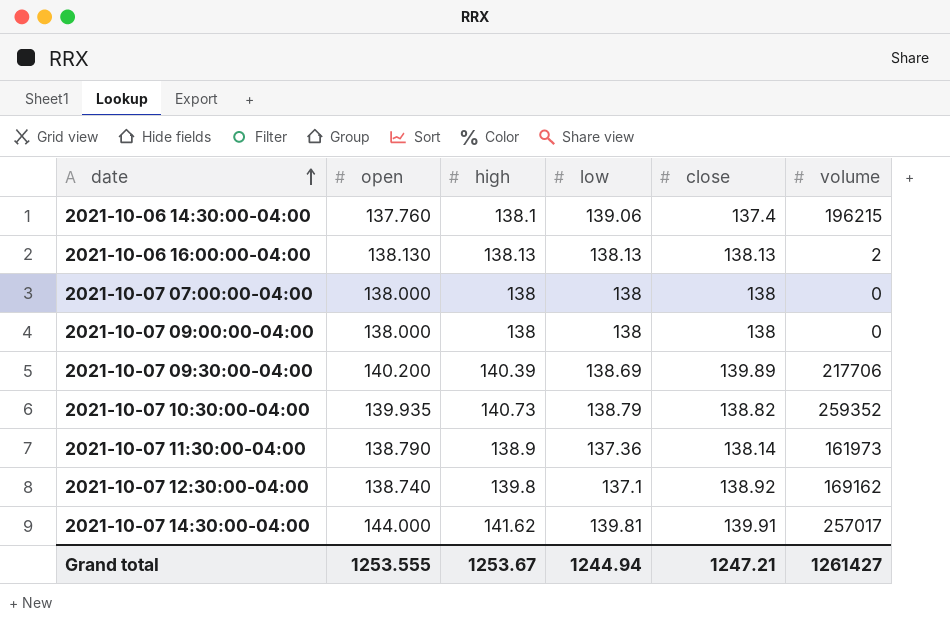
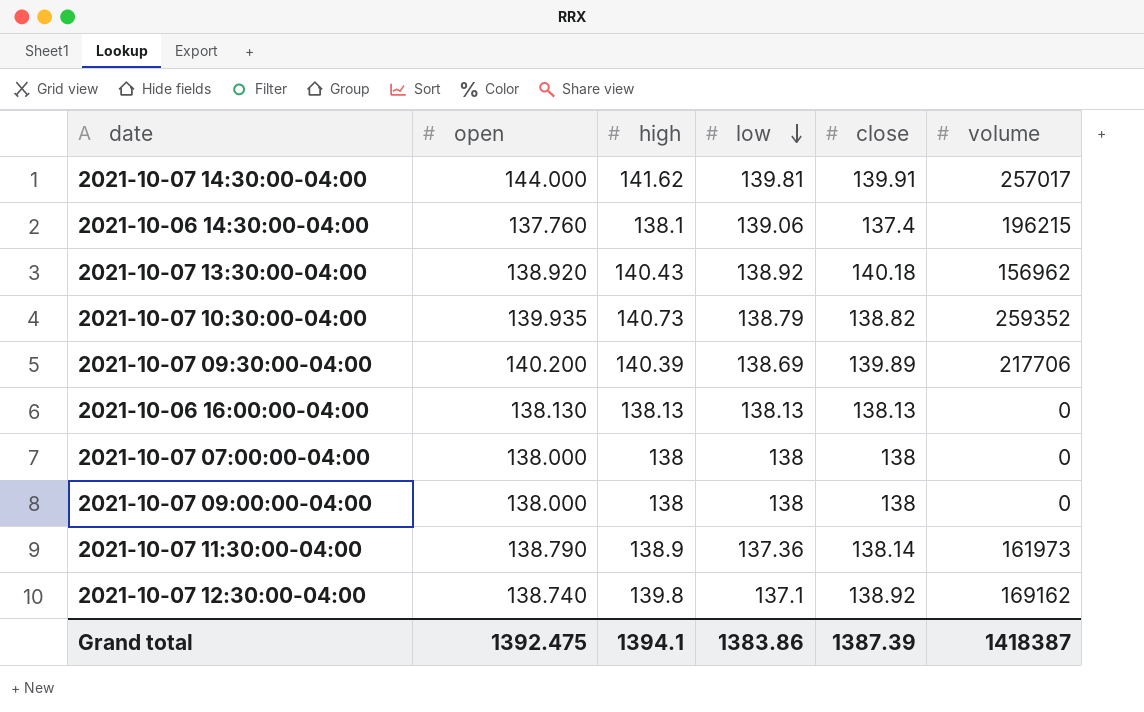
row order: date ascending -> low descending
row 2021-10-07 13:30:00-04:00: none -> 138.920 | 140.43 | 138.92 | 140.18 | 156962
2021-10-06 16:00:00-04:00 | volume: 2 -> 0
Grand total | open: 1253.555 -> 1392.475
Grand total | high: 1253.67 -> 1394.1
Grand total | low: 1244.94 -> 1383.86
Grand total | close: 1247.21 -> 1387.39
Grand total | volume: 1261427 -> 1418387

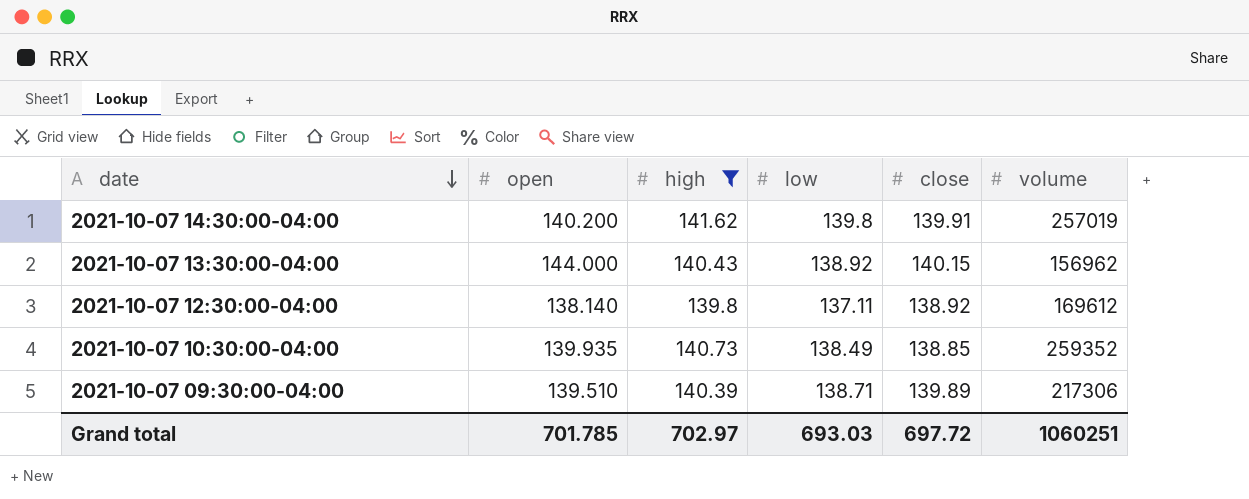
filter: none -> high >= 139.8
row order: low descending -> date descending
2021-10-07 14:30:00-04:00 | open: 144.000 -> 140.200
2021-10-07 14:30:00-04:00 | low: 139.81 -> 139.8
2021-10-07 14:30:00-04:00 | volume: 257017 -> 257019
2021-10-07 13:30:00-04:00 | open: 138.920 -> 144.000
2021-10-07 13:30:00-04:00 | close: 140.18 -> 140.15
2021-10-07 12:30:00-04:00 | open: 138.740 -> 138.140
2021-10-07 12:30:00-04:00 | low: 137.1 -> 137.11
2021-10-07 12:30:00-04:00 | volume: 169162 -> 169612
2021-10-07 10:30:00-04:00 | low: 138.79 -> 138.49
2021-10-07 10:30:00-04:00 | close: 138.82 -> 138.85
2021-10-07 09:30:00-04:00 | open: 140.200 -> 139.510
2021-10-07 09:30:00-04:00 | low: 138.69 -> 138.71
2021-10-07 09:30:00-04:00 | volume: 217706 -> 217306
Grand total | open: 1392.475 -> 701.785
Grand total | high: 1394.1 -> 702.97
Grand total | low: 1383.86 -> 693.03
Grand total | close: 1387.39 -> 697.72
Grand total | volume: 1418387 -> 1060251

